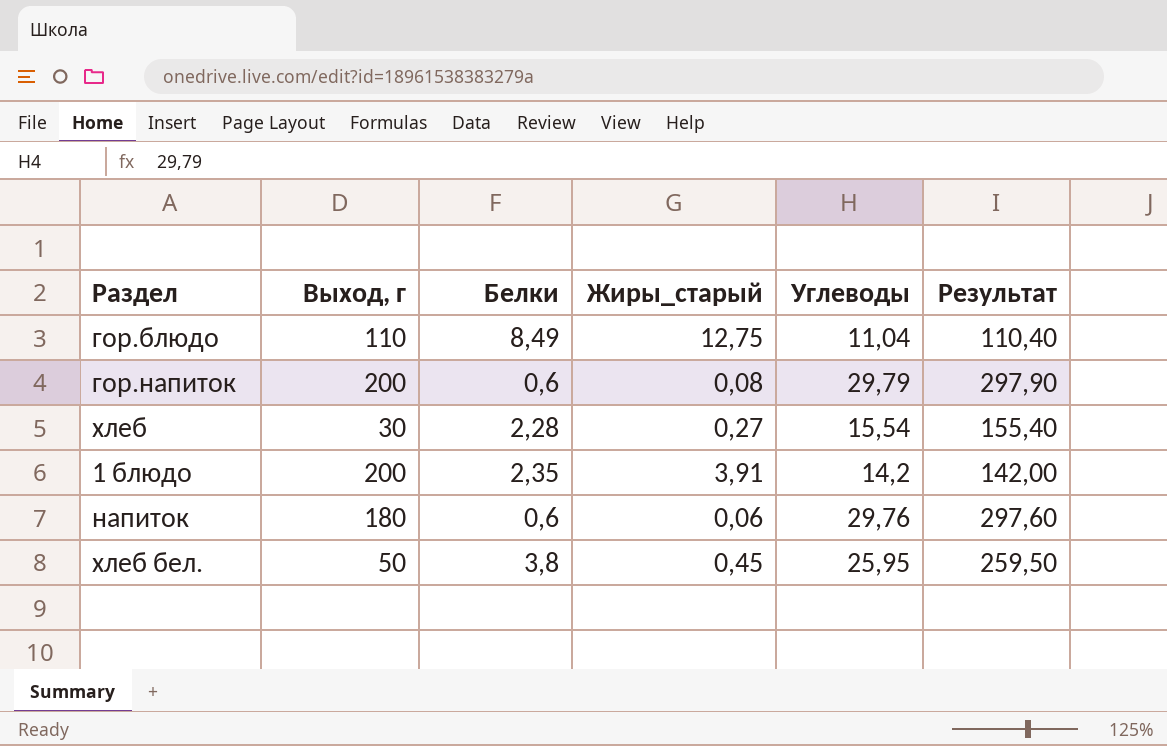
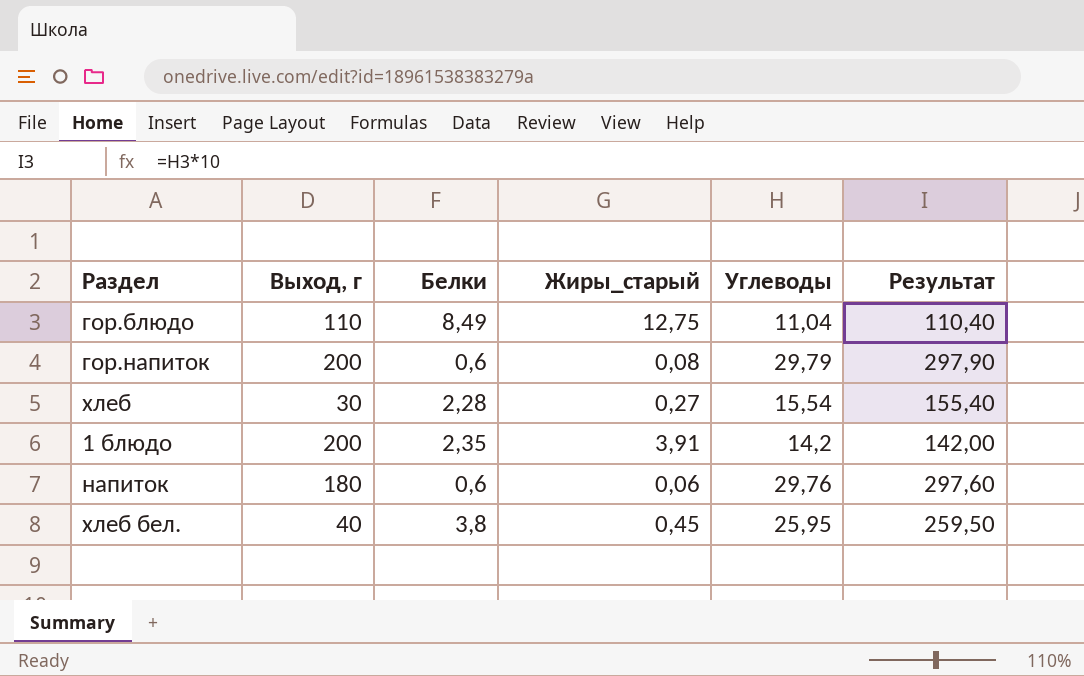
хлеб бел. | Выход, г: 50 -> 40

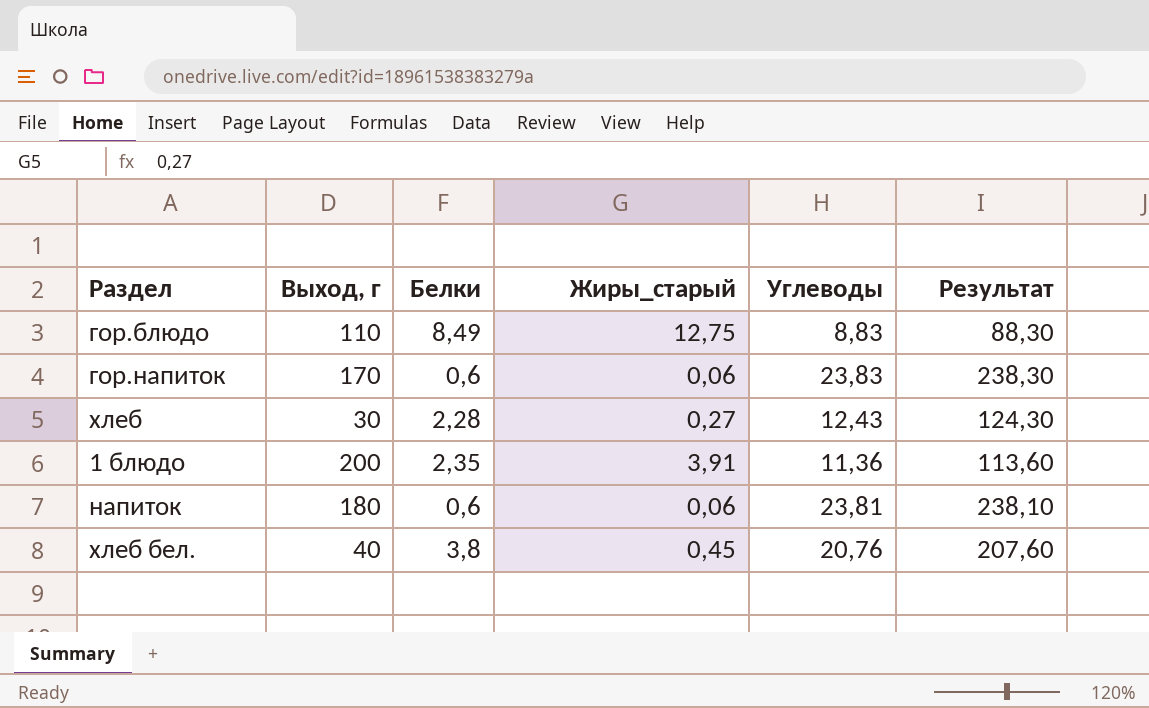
гор.блюдо | Углеводы: 11,04 -> 8,83
гор.блюдо | Результат: 110,40 -> 88,30
гор.напиток | Выход, г: 200 -> 170
гор.напиток | Жиры_старый: 0,08 -> 0,06
гор.напиток | Углеводы: 29,79 -> 23,83
гор.напиток | Результат: 297,90 -> 238,30
хлеб | Углеводы: 15,54 -> 12,43
хлеб | Результат: 155,40 -> 124,30
1 блюдо | Углеводы: 14,2 -> 11,36
1 блюдо | Результат: 142,00 -> 113,60
напиток | Углеводы: 29,76 -> 23,81
напиток | Результат: 297,60 -> 238,10
хлеб бел. | Углеводы: 25,95 -> 20,76
хлеб бел. | Результат: 259,50 -> 207,60

